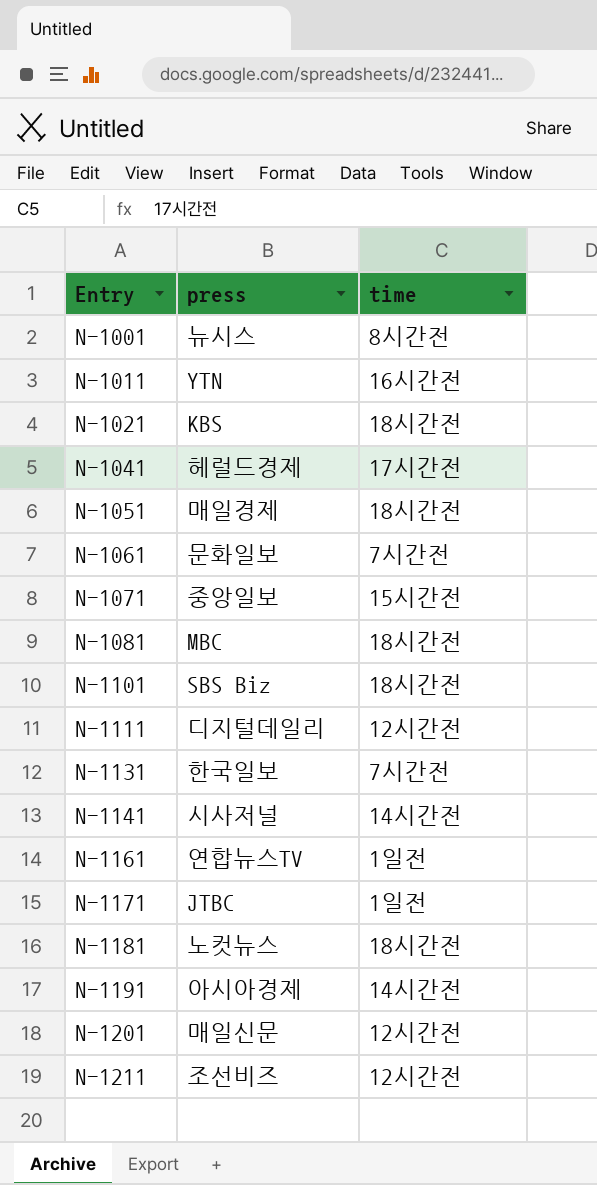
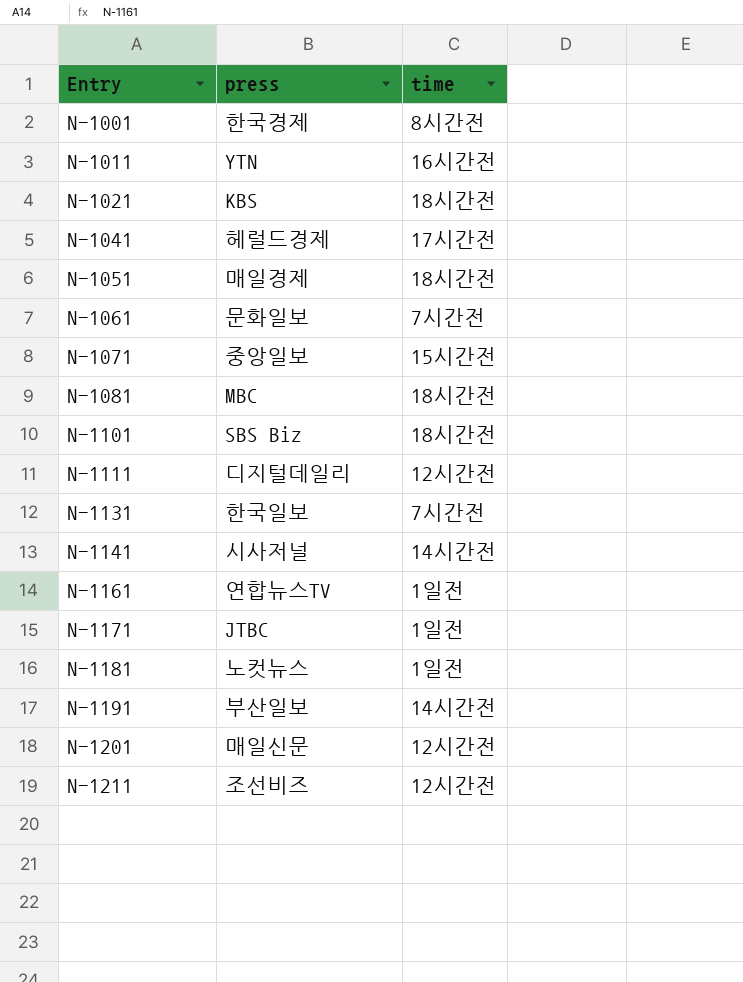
N-1001 | press: 뉴시스 -> 한국경제
N-1181 | time: 18시간전 -> 1일전
N-1191 | press: 아시아경제 -> 부산일보

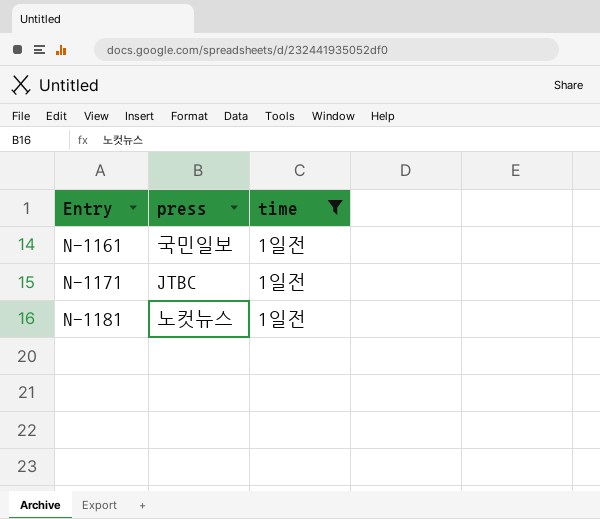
filter: none -> time = 1일전
N-1161 | press: 연합뉴스TV -> 국민일보

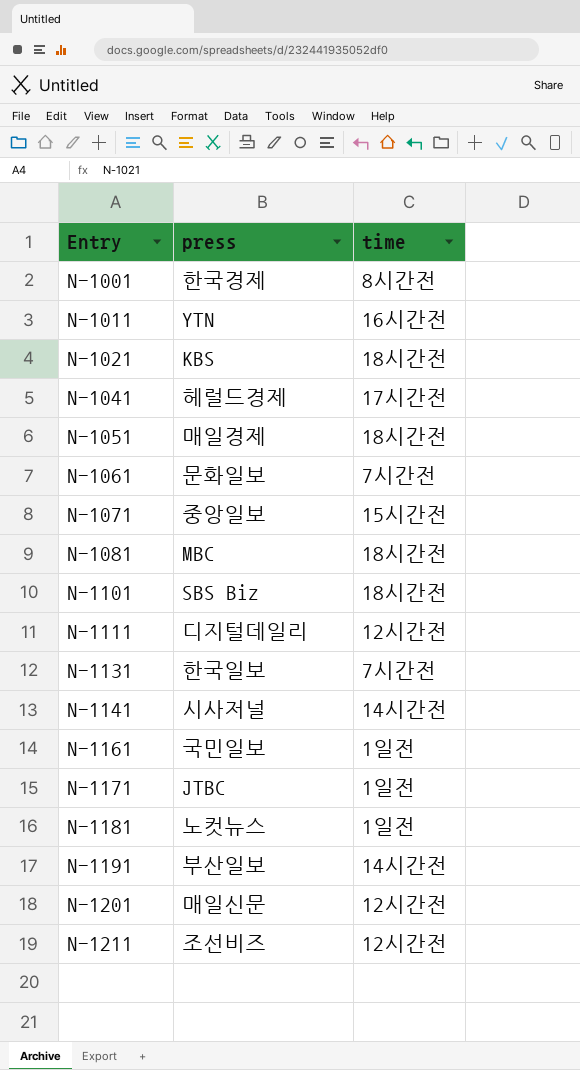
filter: time = 1일전 -> none

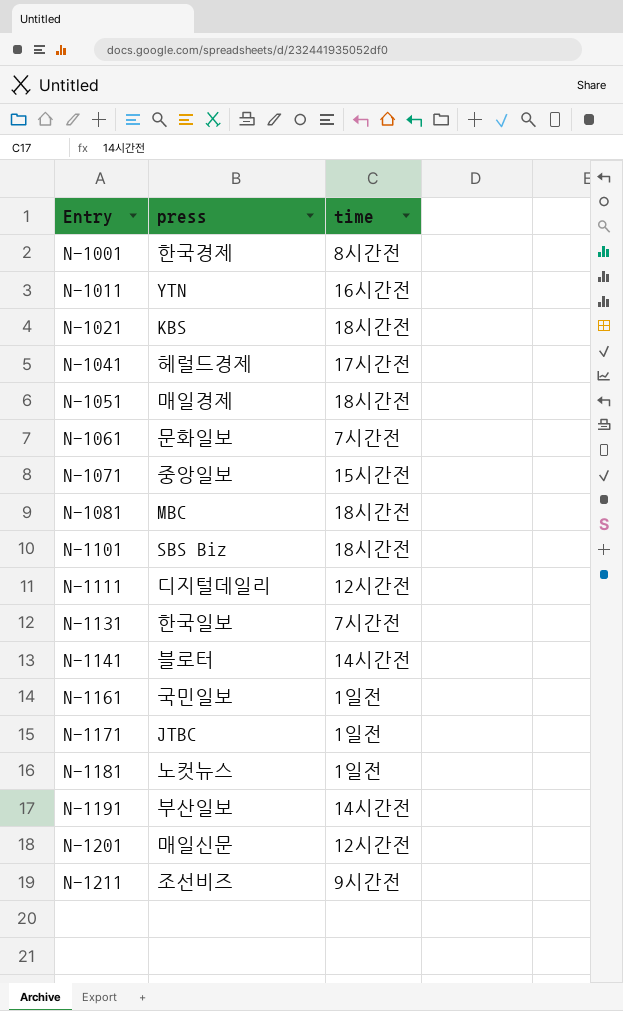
N-1141 | press: 시사저널 -> 블로터
N-1211 | time: 12시간전 -> 9시간전

